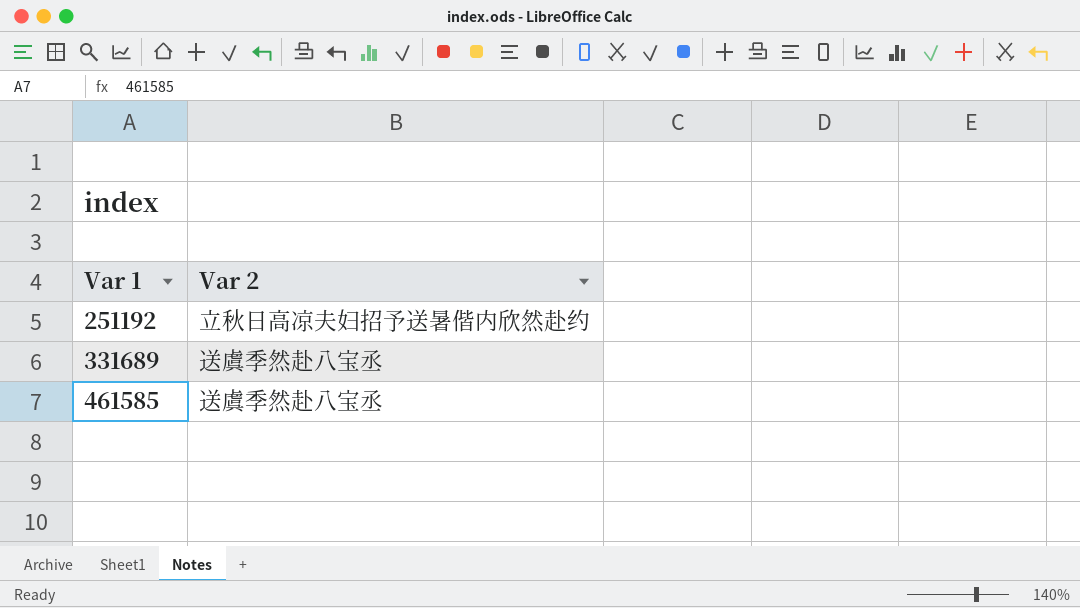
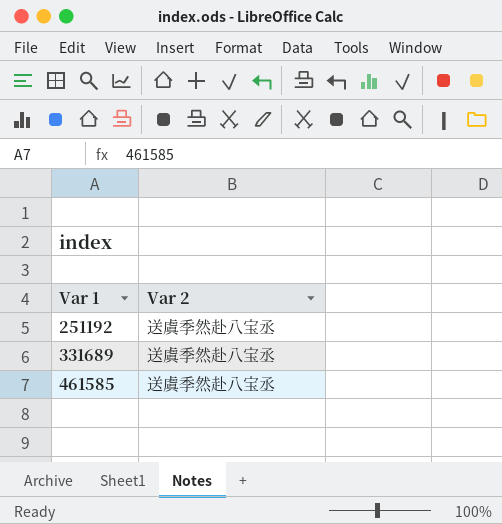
251192 | Var 2: 立秋日高凉夫妇招予送暑偕内欣然赴约 -> 送虞季然赴八宝丞

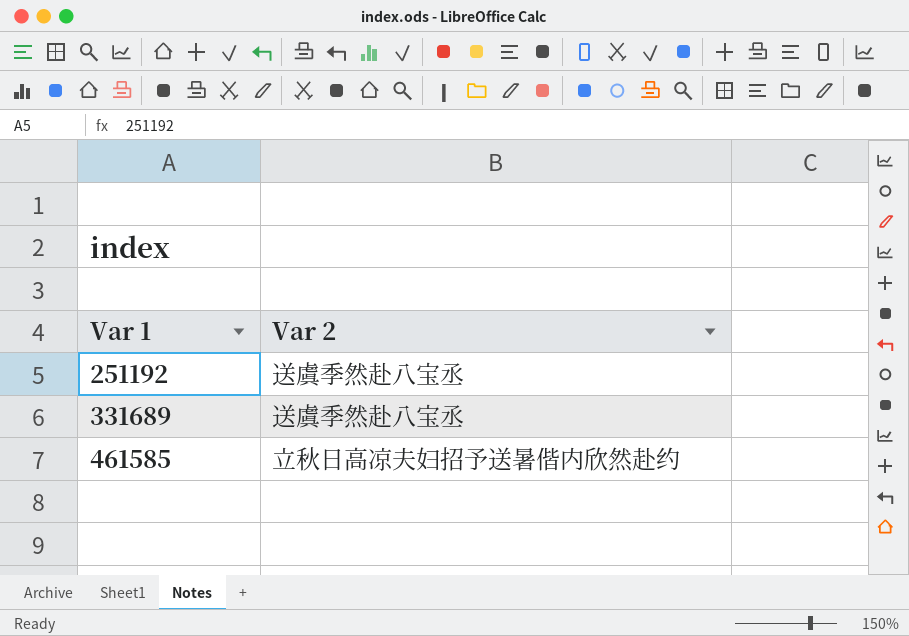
461585 | Var 2: 送虞季然赴八宝丞 -> 立秋日高凉夫妇招予送暑偕内欣然赴约

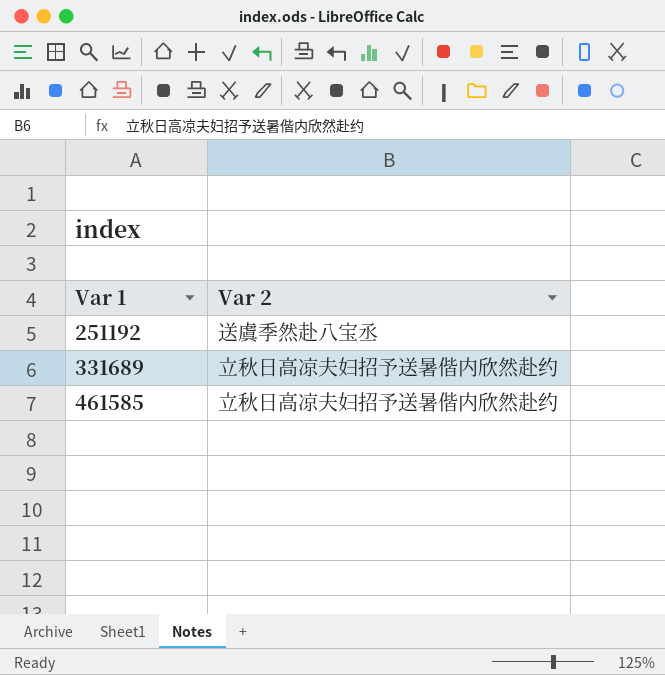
331689 | Var 2: 送虞季然赴八宝丞 -> 立秋日高凉夫妇招予送暑偕内欣然赴约

